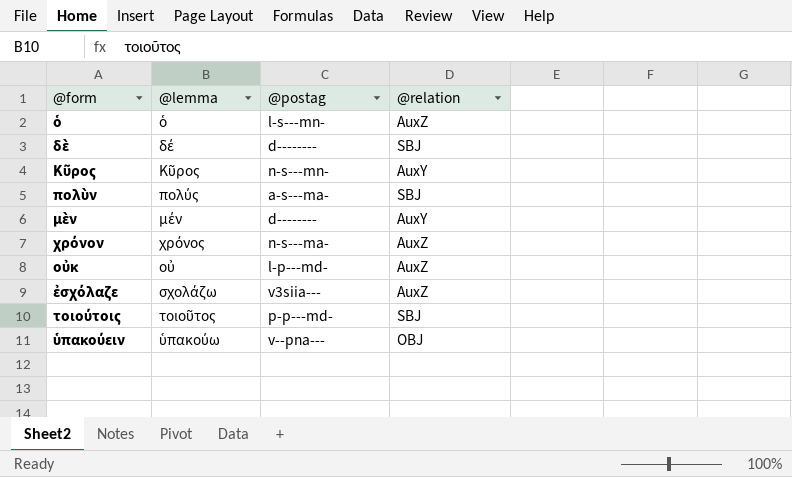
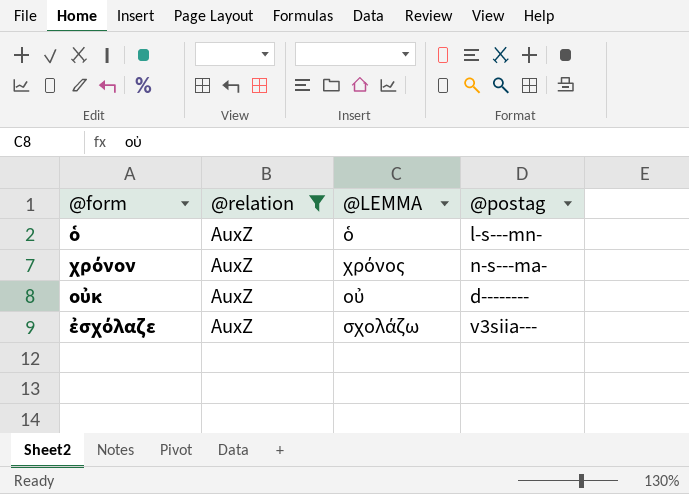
filter: none -> @relation = AuxZ
column @relation | position: 4 -> 2
column name: @lemma -> @LEMMA
οὐκ | @postag: l-p---md- -> d--------

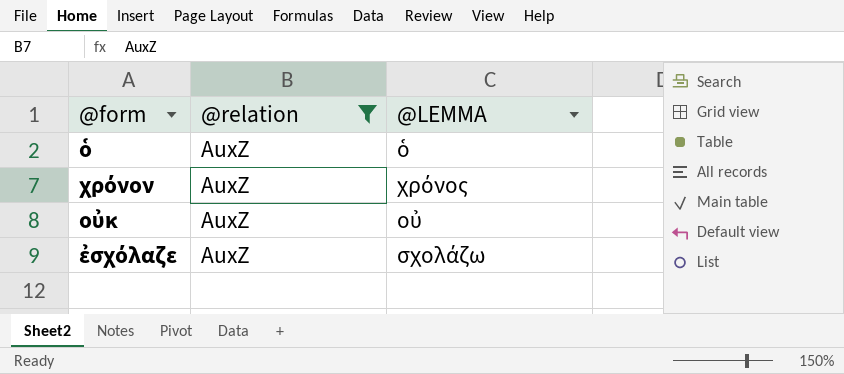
column @postag | position: 4 -> none

